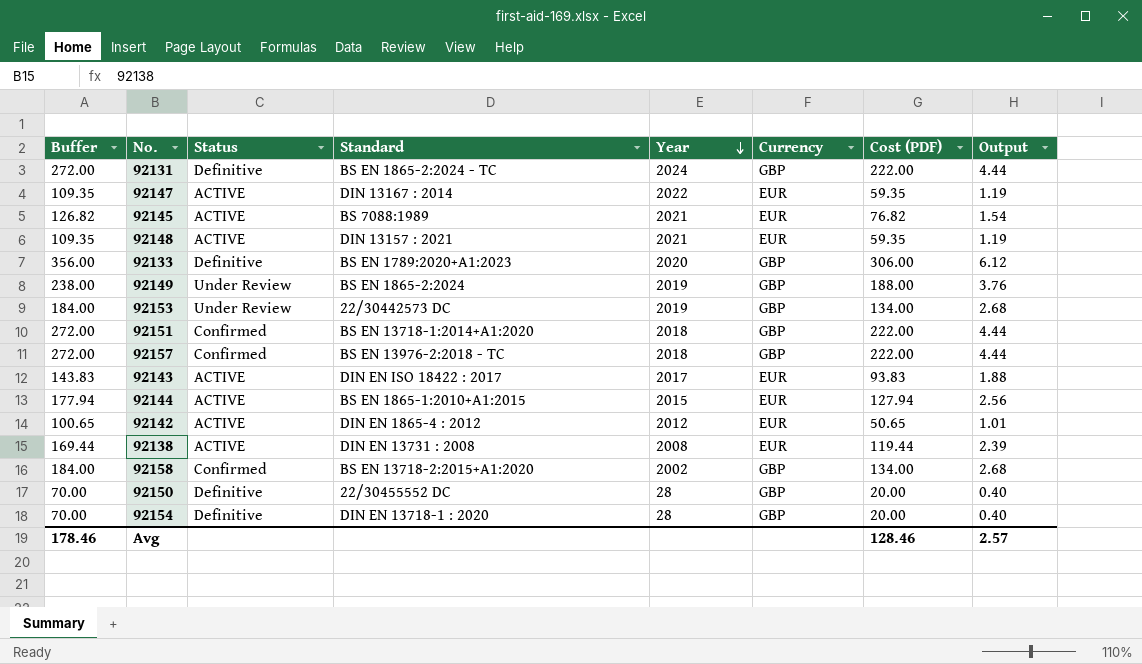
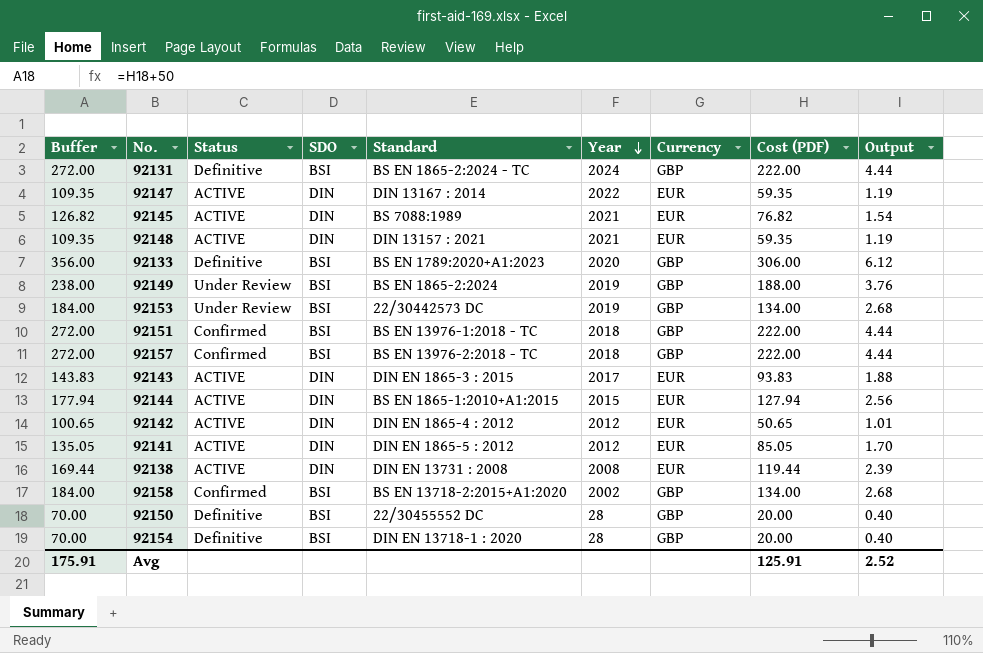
column SDO | position: none -> 4
92151 | Standard: BS EN 13718-1:2014+A1:2020 -> BS EN 13976-1:2018 - TC
92143 | Standard: DIN EN ISO 18422 : 2017 -> DIN EN 1865-3 : 2015
row 92141: none -> 135.05 | ACTIVE | DIN | DIN EN 1865-5 : 2012 | 2012 | EUR | 85.05 | 1.70
Avg | Buffer: 178.46 -> 175.91
Avg | Cost (PDF): 128.46 -> 125.91
Avg | Output: 2.57 -> 2.52

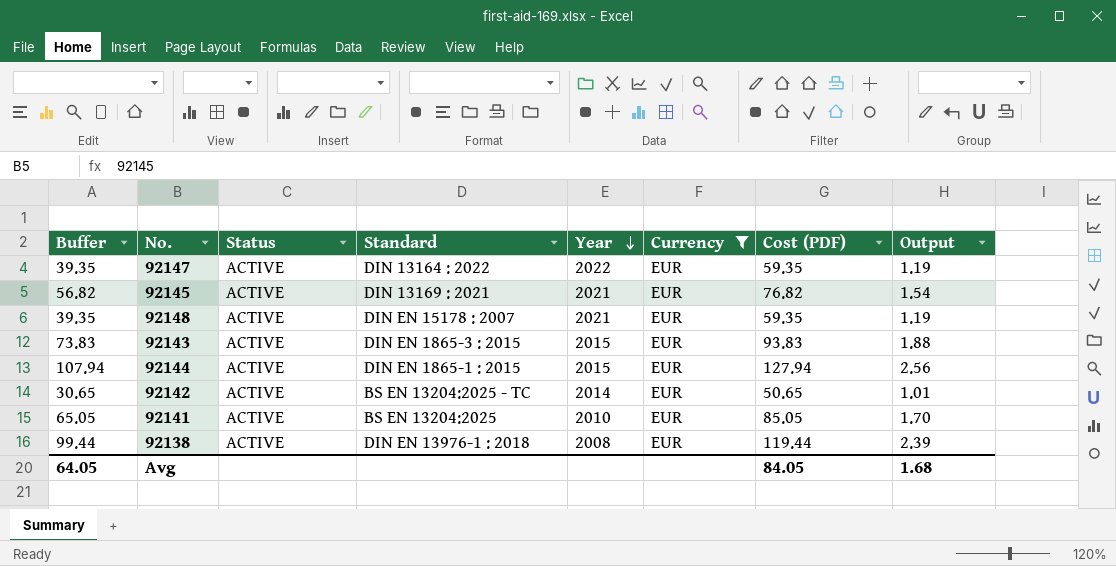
filter: none -> Currency = EUR
column SDO | position: 4 -> none
column Buffer | formula: [Cost (PDF)] + 50 -> [Cost (PDF)] - 20
92147 | Standard: DIN 13167 : 2014 -> DIN 13164 : 2022
92145 | Standard: BS 7088:1989 -> DIN 13169 : 2021
92148 | Standard: DIN 13157 : 2021 -> DIN EN 15178 : 2007
92143 | Year: 2017 -> 2015
92144 | Standard: BS EN 1865-1:2010+A1:2015 -> DIN EN 1865-1 : 2015
92142 | Standard: DIN EN 1865-4 : 2012 -> BS EN 13204:2025 - TC
92142 | Year: 2012 -> 2014
92141 | Standard: DIN EN 1865-5 : 2012 -> BS EN 13204:2025
92141 | Year: 2012 -> 2010
92138 | Standard: DIN EN 13731 : 2008 -> DIN EN 13976-1 : 2018
Avg | Buffer: 175.91 -> 64.05
Avg | Cost (PDF): 125.91 -> 84.05
Avg | Output: 2.52 -> 1.68

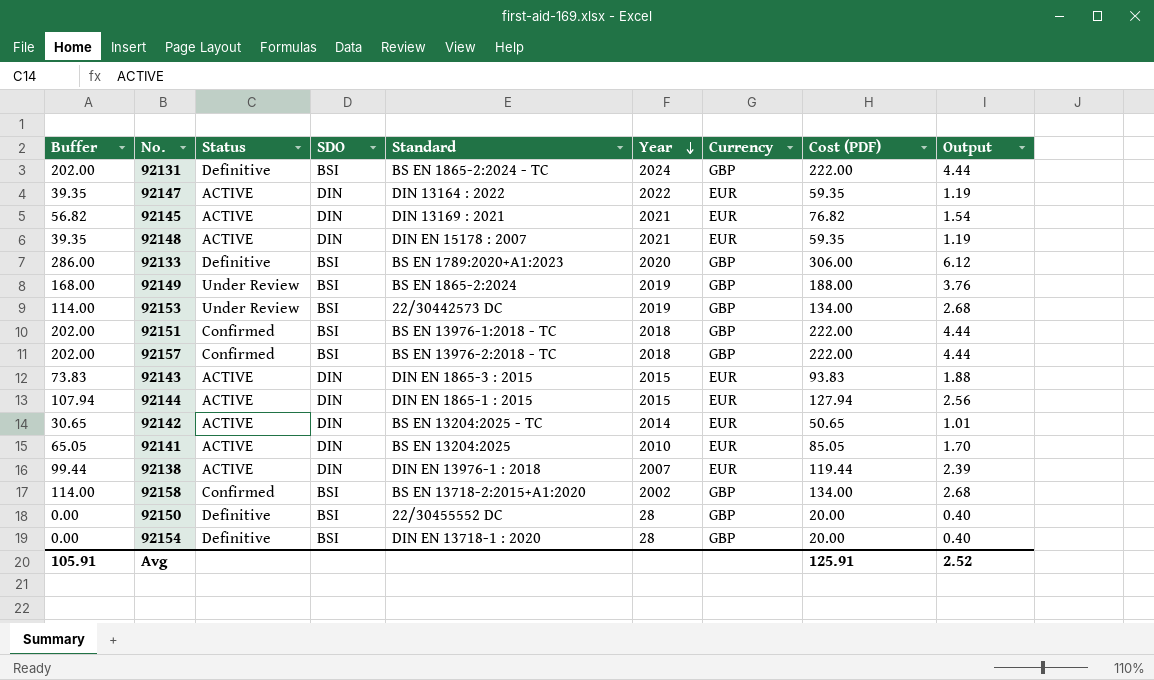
filter: Currency = EUR -> none
column SDO | position: none -> 4
92138 | Year: 2008 -> 2007
Avg | Buffer: 64.05 -> 105.91
Avg | Cost (PDF): 84.05 -> 125.91
Avg | Output: 1.68 -> 2.52

